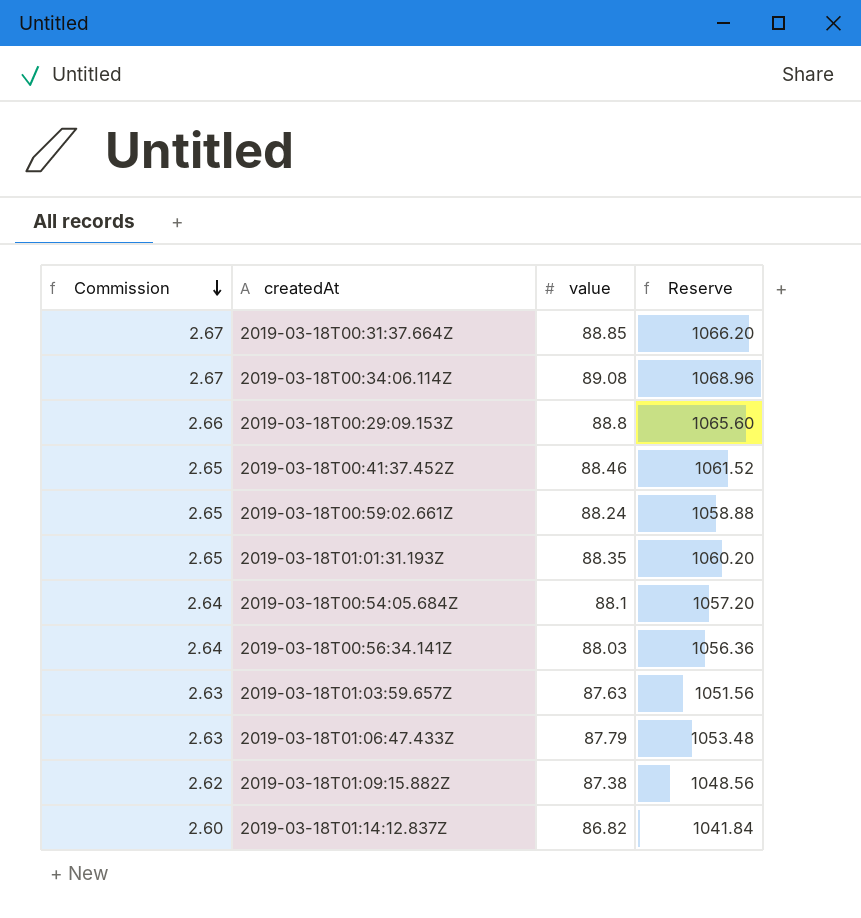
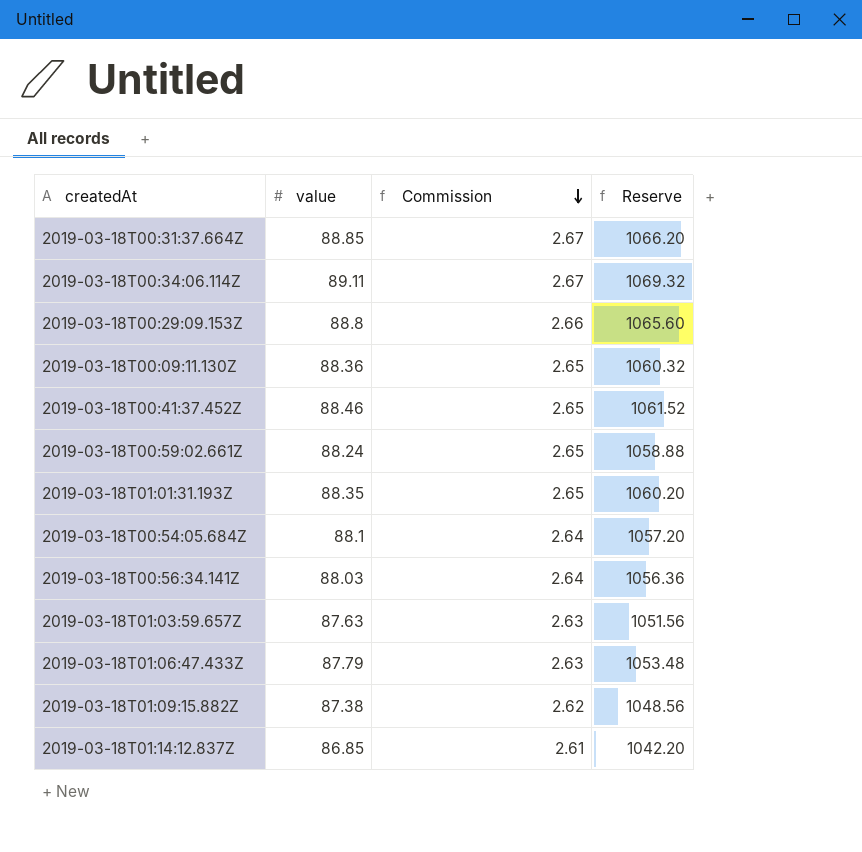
column Commission | position: 1 -> 3
2019-03-18T00:34:06.114Z | value: 89.08 -> 89.11
2019-03-18T00:34:06.114Z | Reserve: 1068.96 -> 1069.32
row 2019-03-18T00:09:11.130Z: none -> 88.36 | 2.65 | 1060.32
2019-03-18T01:14:12.837Z | value: 86.82 -> 86.85
2019-03-18T01:14:12.837Z | Commission: 2.60 -> 2.61
2019-03-18T01:14:12.837Z | Reserve: 1041.84 -> 1042.20

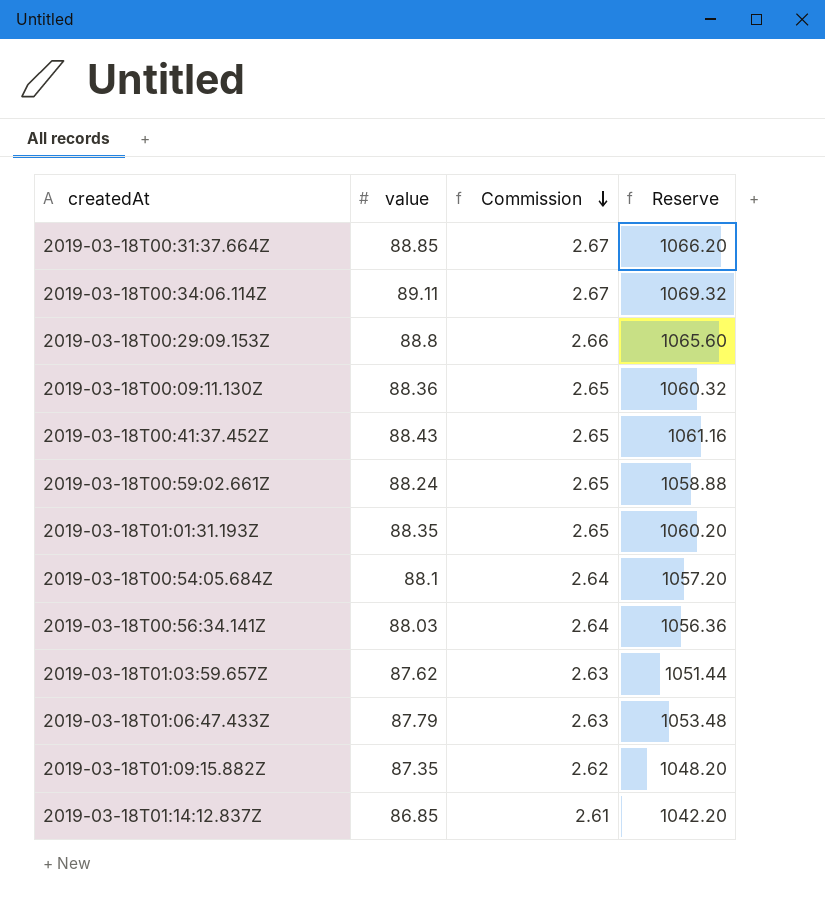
2019-03-18T00:41:37.452Z | value: 88.46 -> 88.43
2019-03-18T00:41:37.452Z | Reserve: 1061.52 -> 1061.16
2019-03-18T01:03:59.657Z | value: 87.63 -> 87.62
2019-03-18T01:03:59.657Z | Reserve: 1051.56 -> 1051.44
2019-03-18T01:09:15.882Z | value: 87.38 -> 87.35
2019-03-18T01:09:15.882Z | Reserve: 1048.56 -> 1048.20

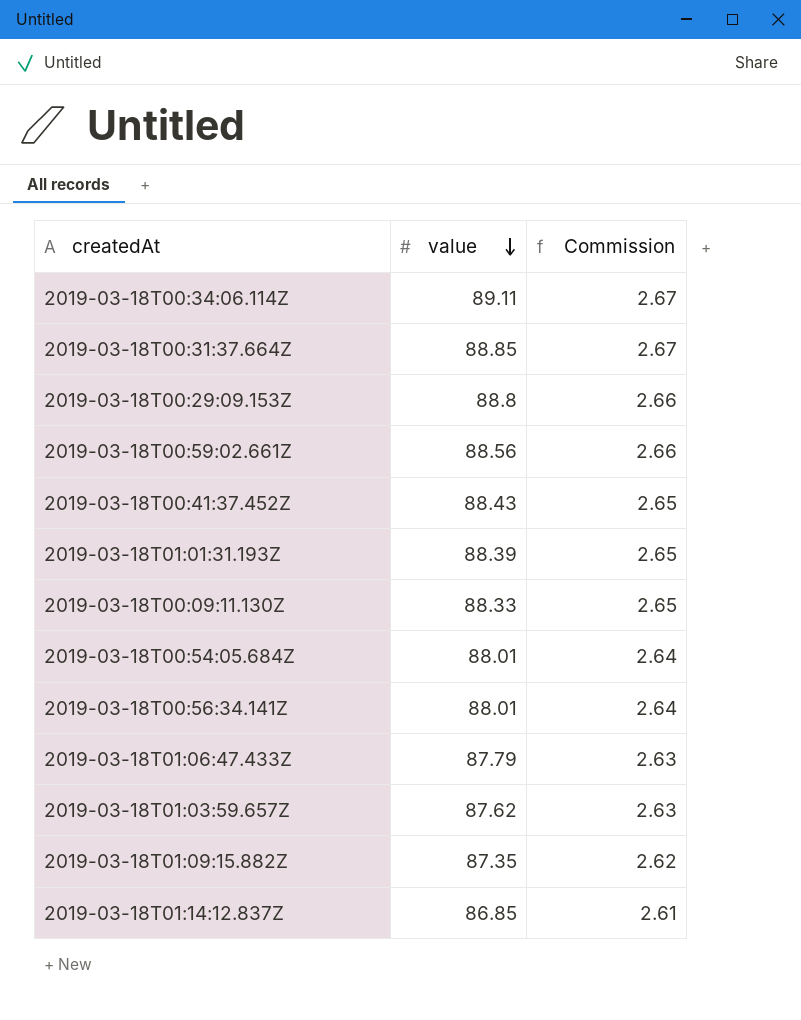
row order: Commission descending -> value descending
column Reserve | formula: [value] * 12 -> none
2019-03-18T00:59:02.661Z | value: 88.24 -> 88.56
2019-03-18T00:59:02.661Z | Commission: 2.65 -> 2.66
2019-03-18T01:01:31.193Z | value: 88.35 -> 88.39
2019-03-18T00:09:11.130Z | value: 88.36 -> 88.33
2019-03-18T00:54:05.684Z | value: 88.1 -> 88.01
2019-03-18T00:56:34.141Z | value: 88.03 -> 88.01

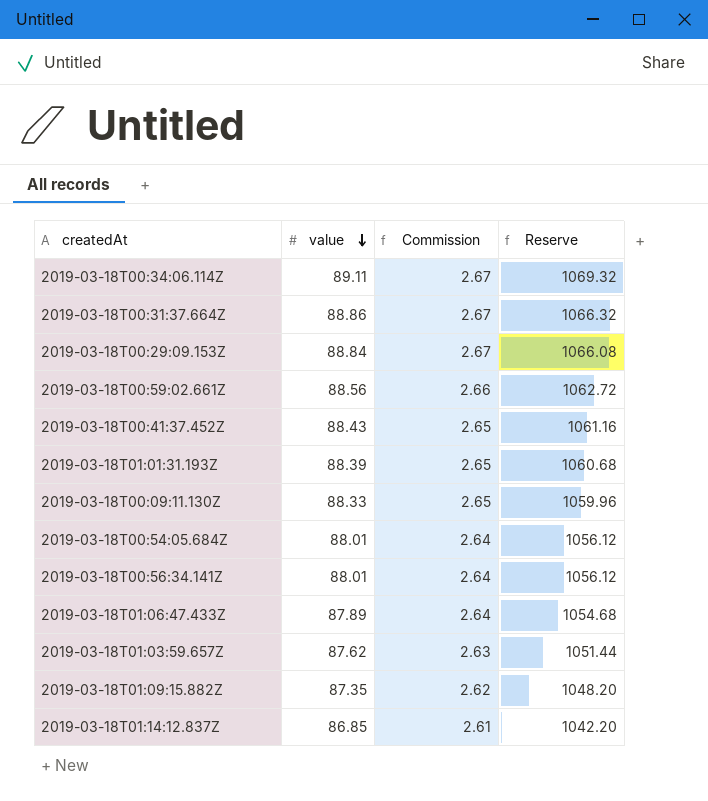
column Reserve | formula: none -> [value] * 12
2019-03-18T00:31:37.664Z | value: 88.85 -> 88.86
2019-03-18T00:29:09.153Z | value: 88.8 -> 88.84
2019-03-18T00:29:09.153Z | Commission: 2.66 -> 2.67
2019-03-18T01:06:47.433Z | value: 87.79 -> 87.89
2019-03-18T01:06:47.433Z | Commission: 2.63 -> 2.64

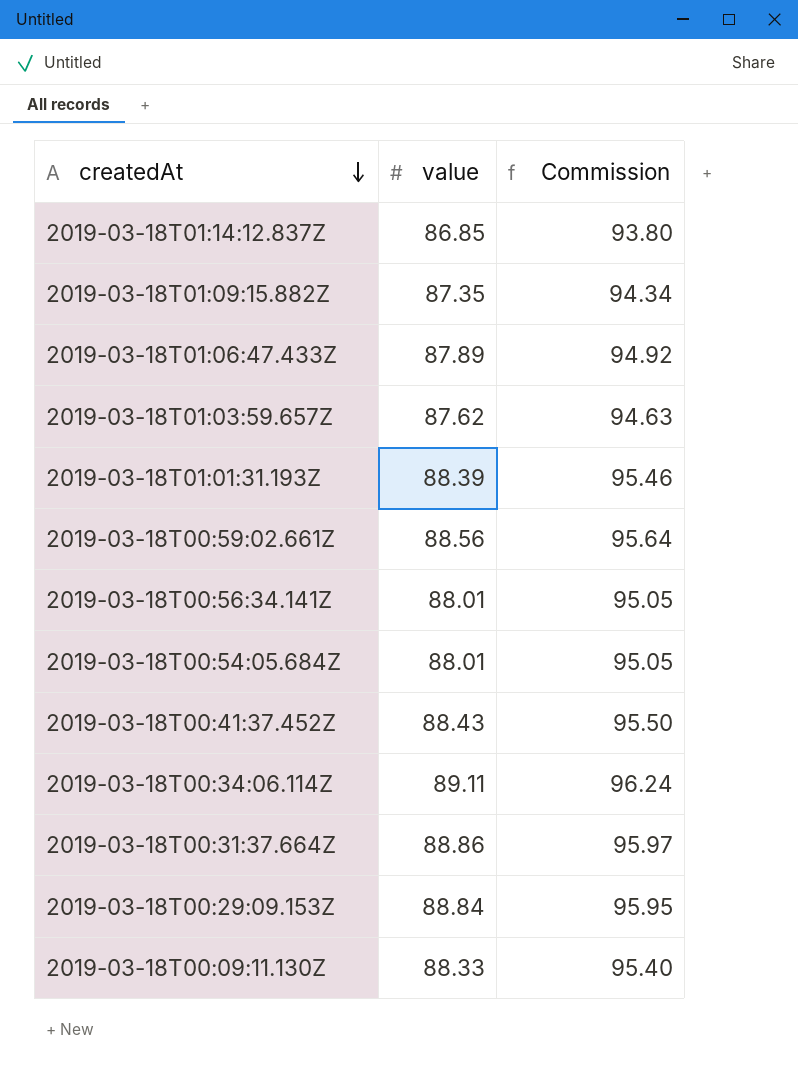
row order: value descending -> createdAt descending
column Reserve | formula: [value] * 12 -> none
column Commission | formula: [value] * 0.03 -> [value] * 1.08

